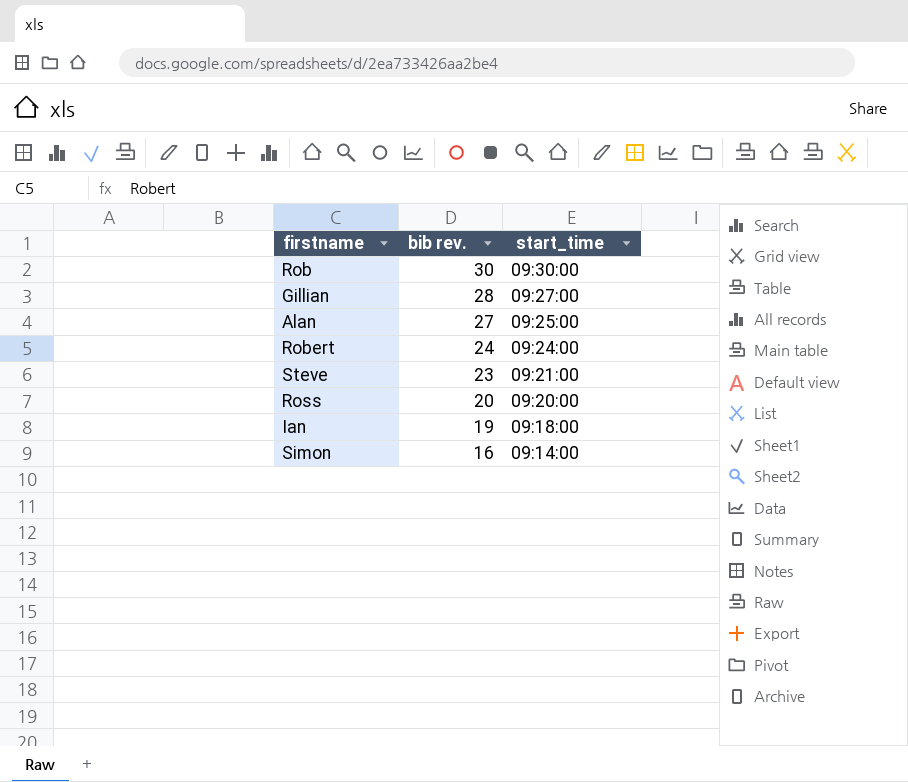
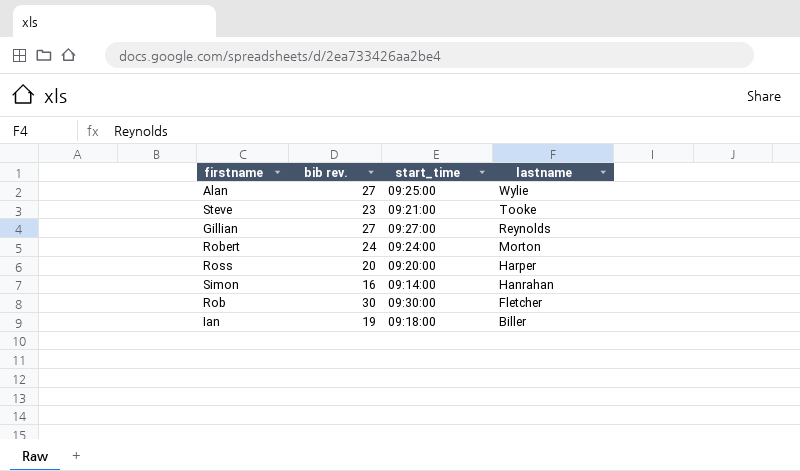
row order: bib rev. descending -> lastname descending
column lastname | position: none -> 4
Gillian | bib rev.: 28 -> 27

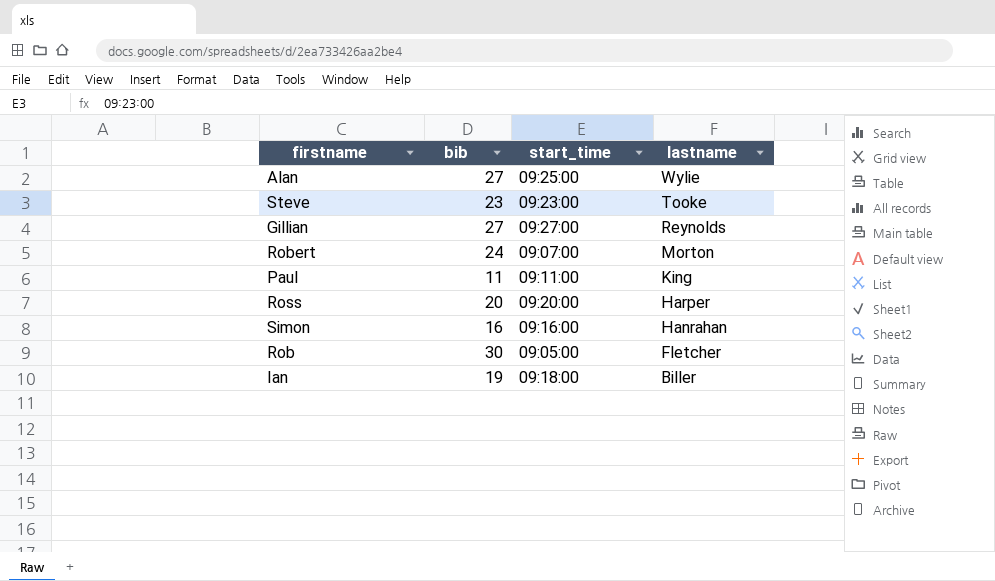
column name: bib rev. -> bib
Steve | start_time: 09:21:00 -> 09:23:00
Robert | start_time: 09:24:00 -> 09:07:00
row Paul: none -> 11 | 09:11:00 | King
Simon | start_time: 09:14:00 -> 09:16:00
Rob | start_time: 09:30:00 -> 09:05:00

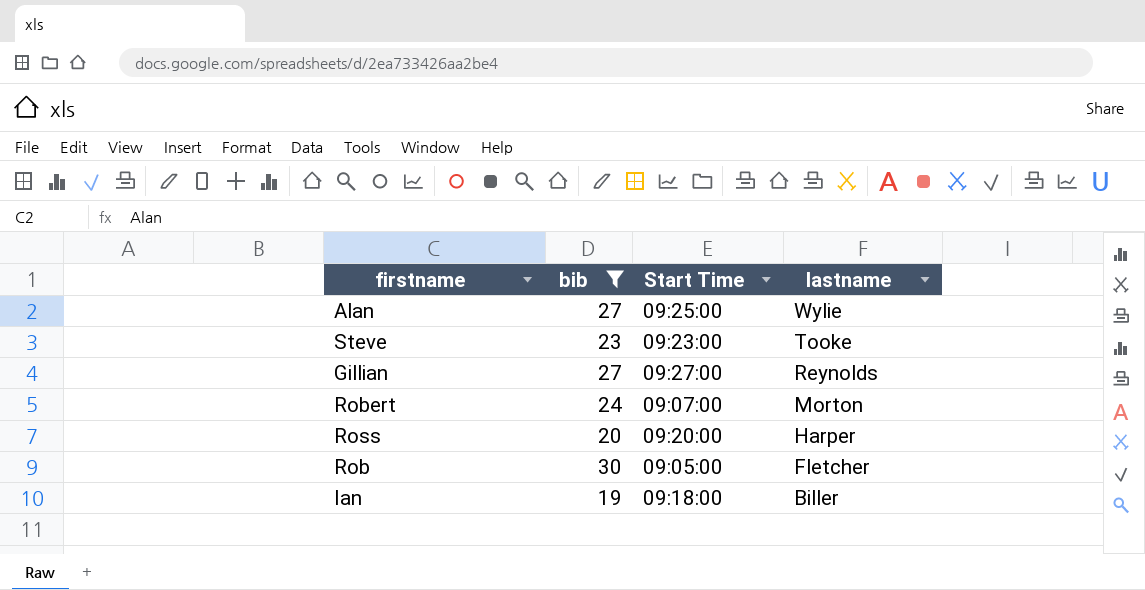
filter: none -> bib >= 19
column name: start_time -> Start Time

